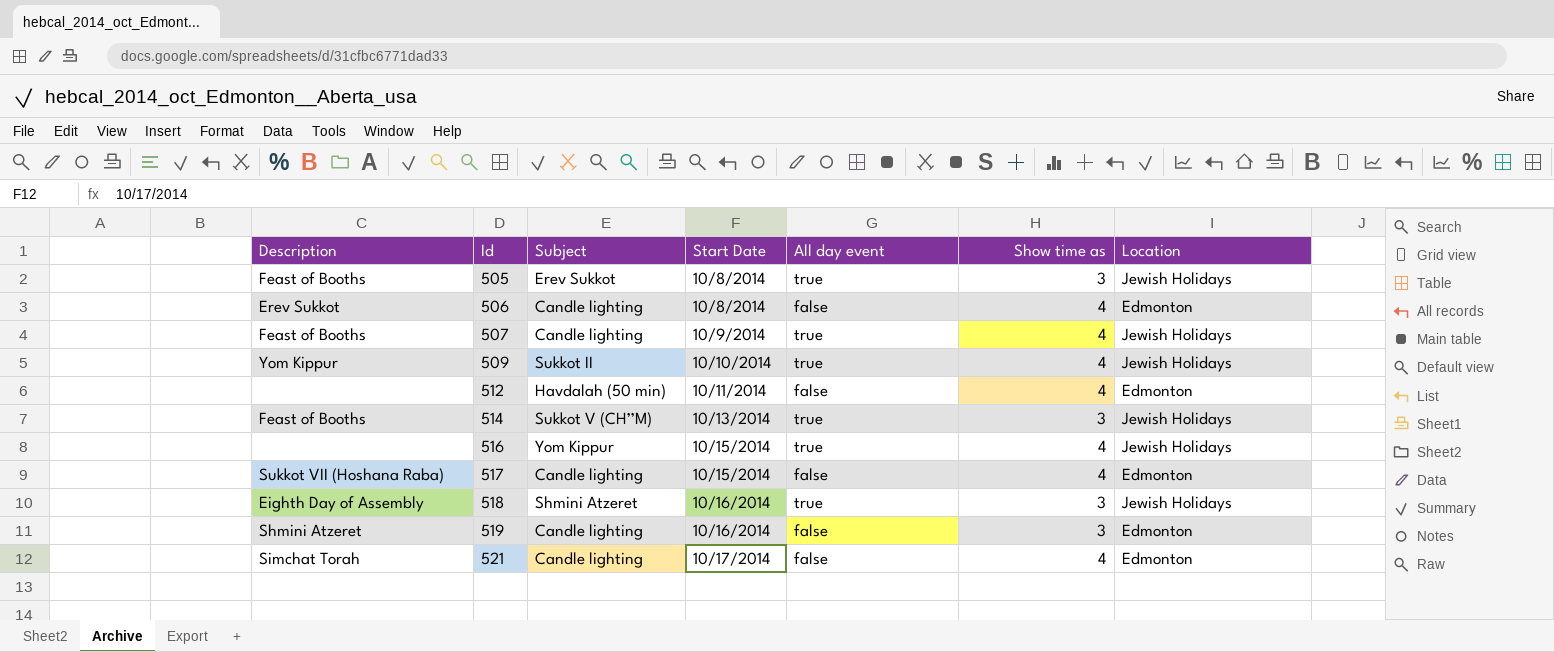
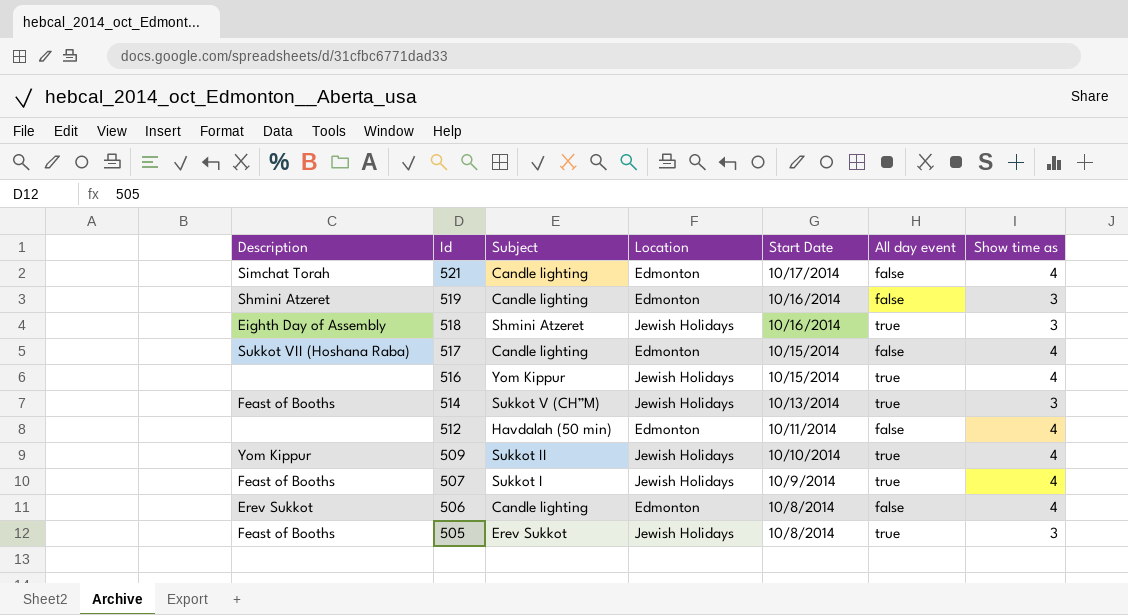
row order: Id ascending -> Id descending
column Location | position: 7 -> 4
507 | Subject: Candle lighting -> Sukkot I

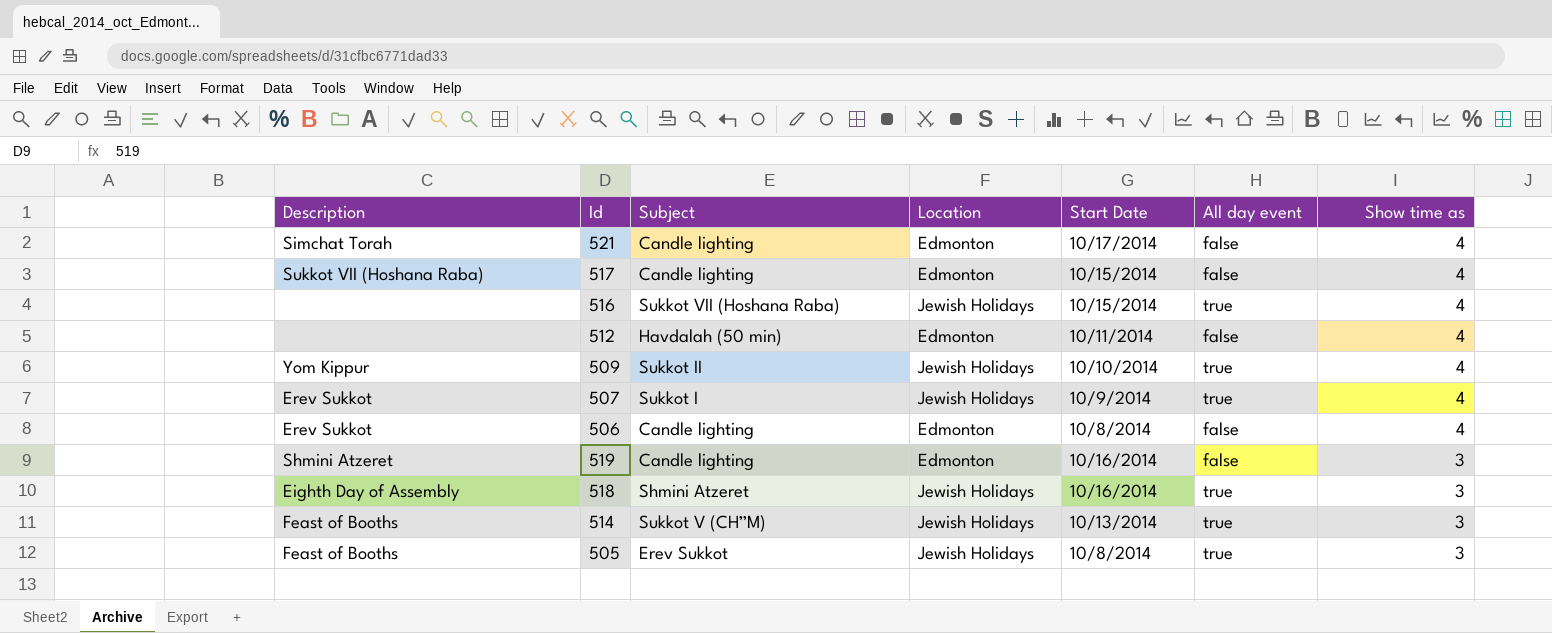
row order: Id descending -> Show time as descending
516 | Subject: Yom Kippur -> Sukkot VII (Hoshana Raba)
507 | Description: Feast of Booths -> Erev Sukkot

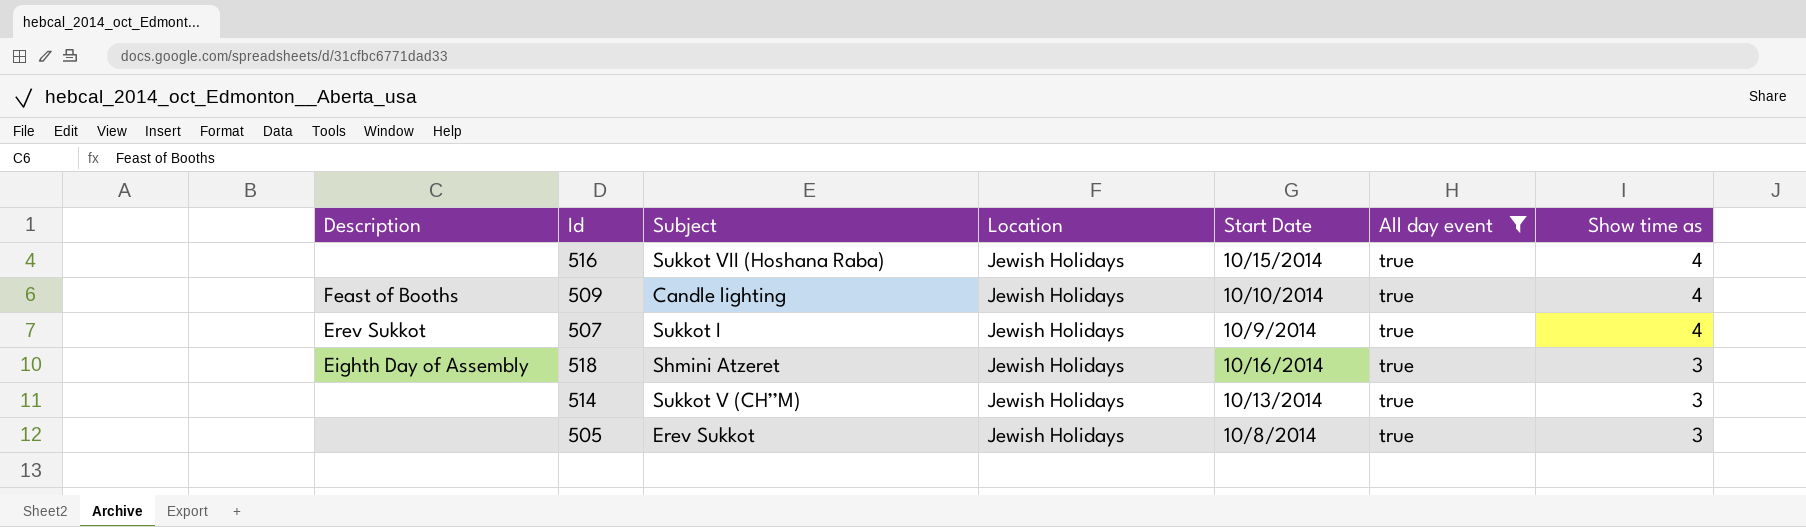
filter: none -> All day event = true
509 | Description: Yom Kippur -> Feast of Booths
509 | Subject: Sukkot II -> Candle lighting
514 | Description: Feast of Booths -> none
505 | Description: Feast of Booths -> none

